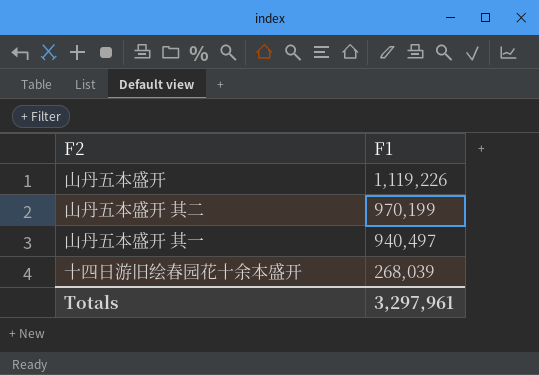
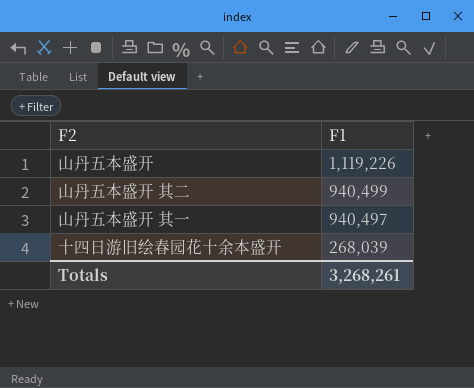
山丹五本盛开 其二 | F1: 970,199 -> 940,499
Totals | F1: 3,297,961 -> 3,268,261

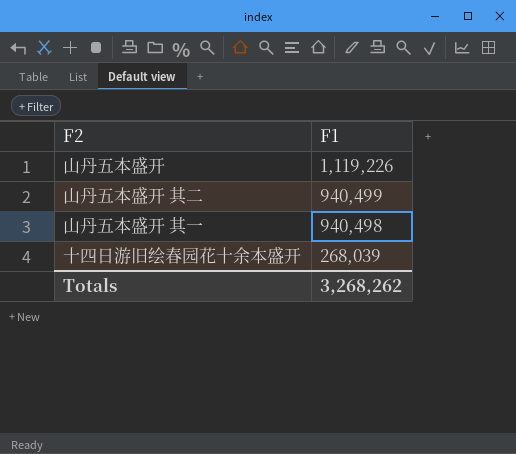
山丹五本盛开 其一 | F1: 940,497 -> 940,498
Totals | F1: 3,268,261 -> 3,268,262

